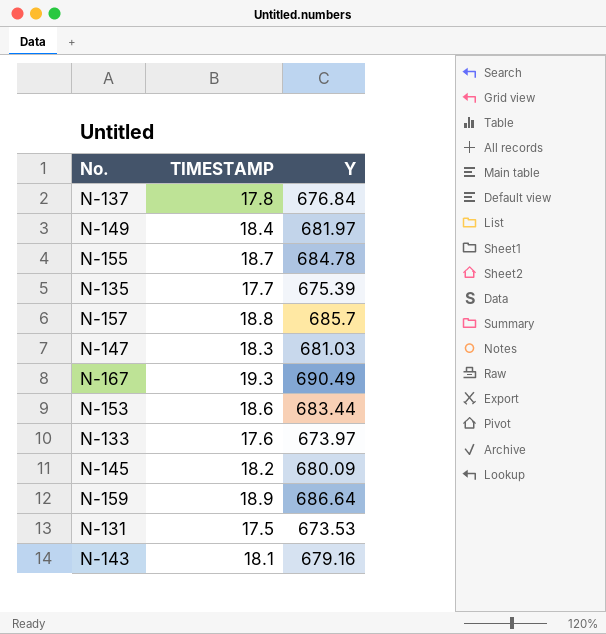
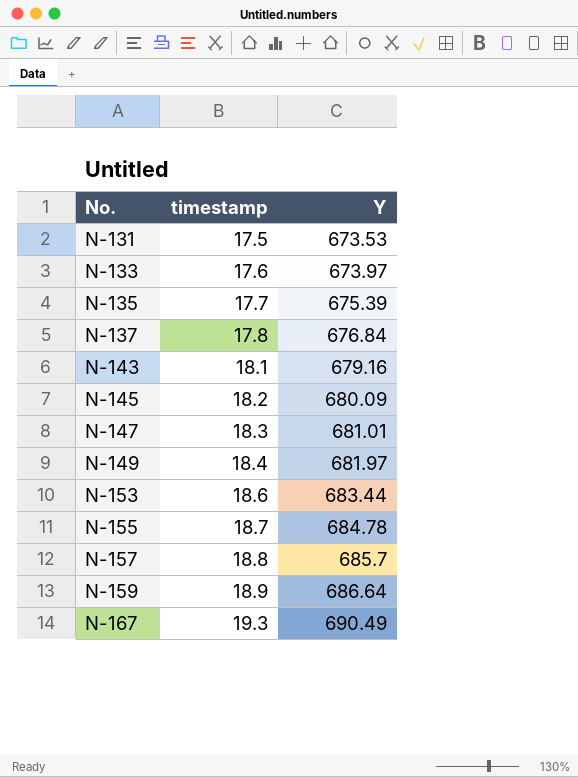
row order: none -> No. ascending
column name: TIMESTAMP -> timestamp
N-147 | Y: 681.03 -> 681.01

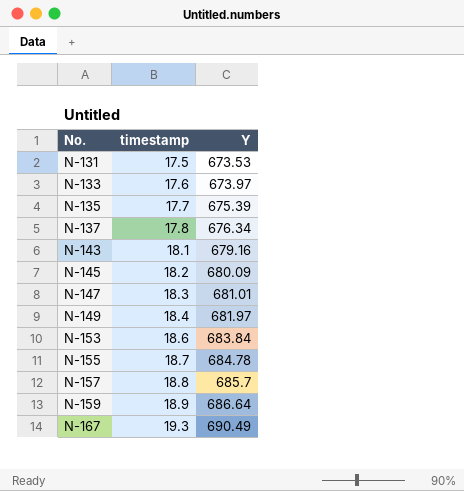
N-137 | Y: 676.84 -> 676.34
N-153 | Y: 683.44 -> 683.84

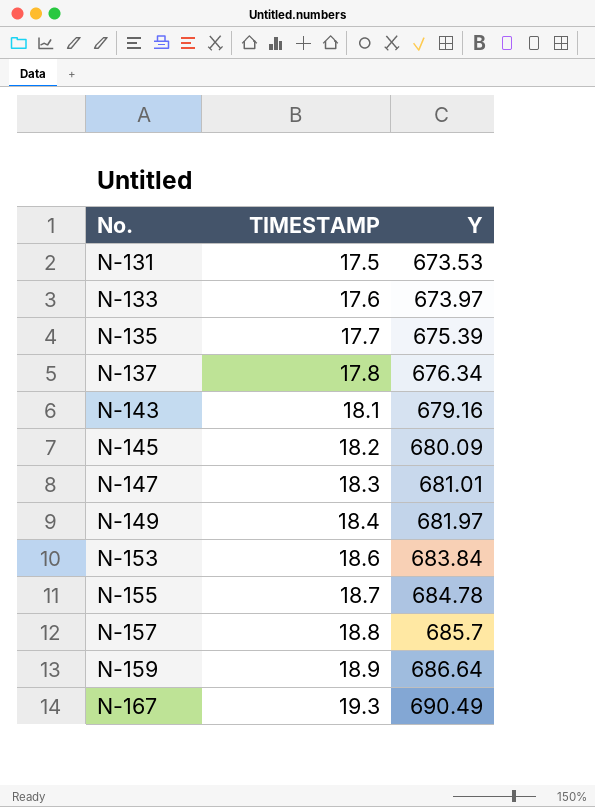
column name: timestamp -> TIMESTAMP

